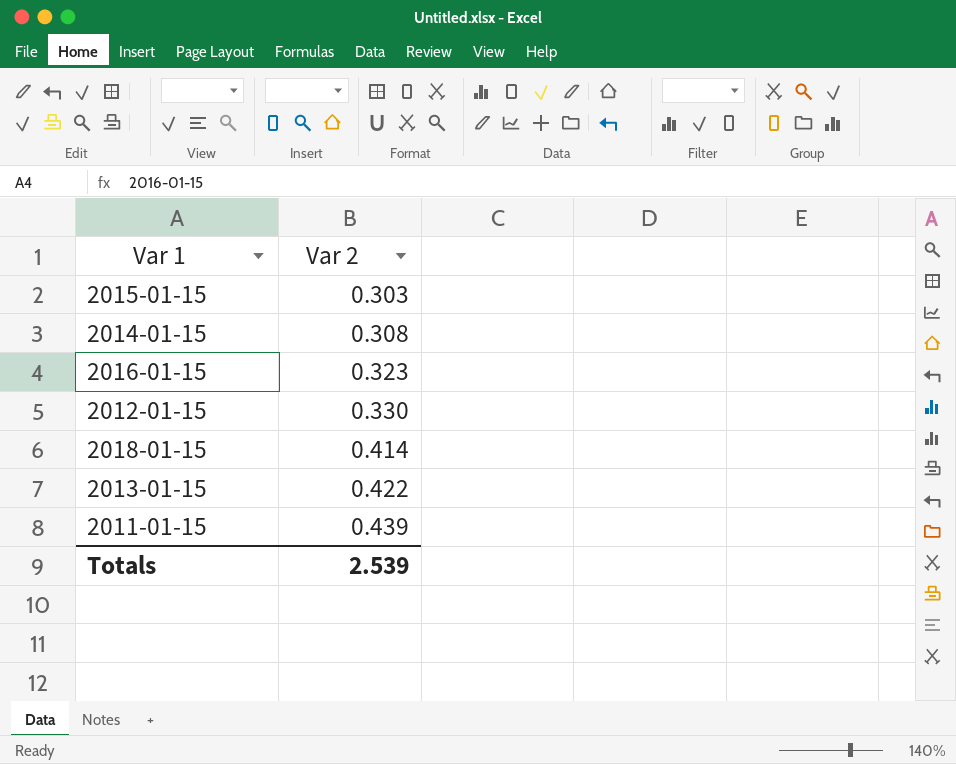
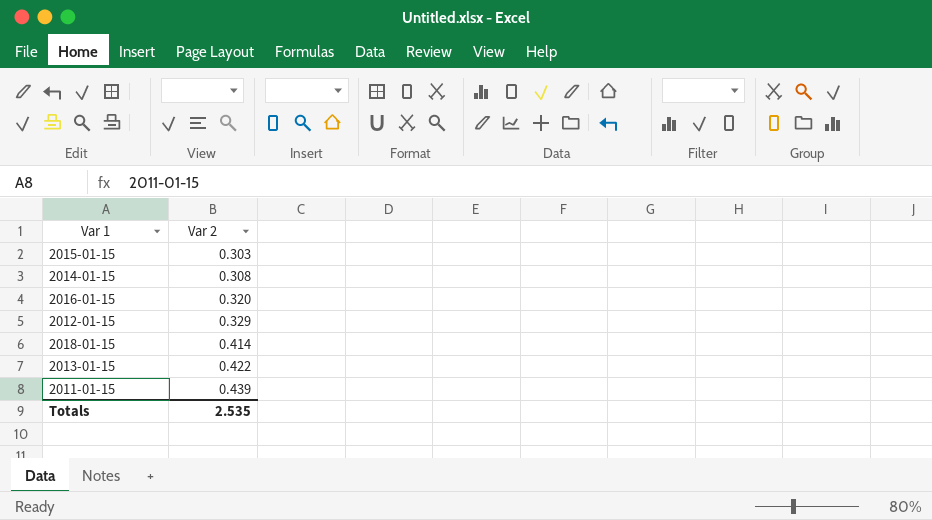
2016-01-15 | Var 2: 0.323 -> 0.320
2012-01-15 | Var 2: 0.330 -> 0.329
Totals | Var 2: 2.539 -> 2.535

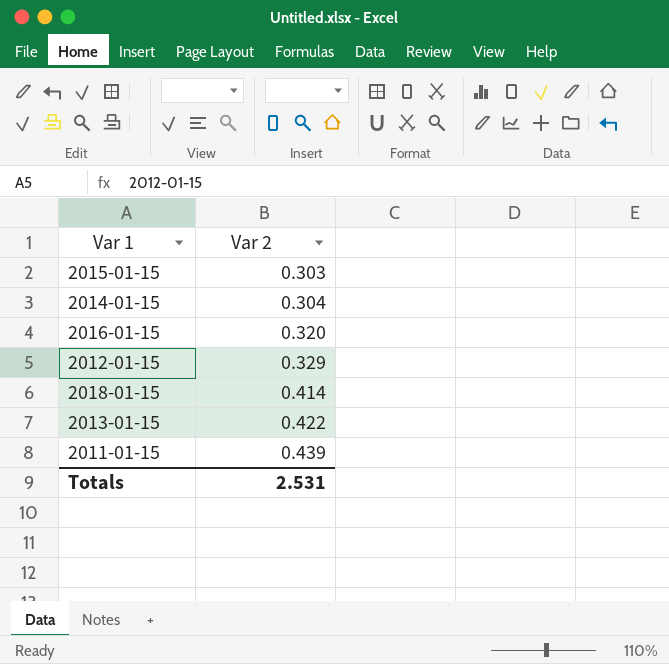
2014-01-15 | Var 2: 0.308 -> 0.304
Totals | Var 2: 2.535 -> 2.531

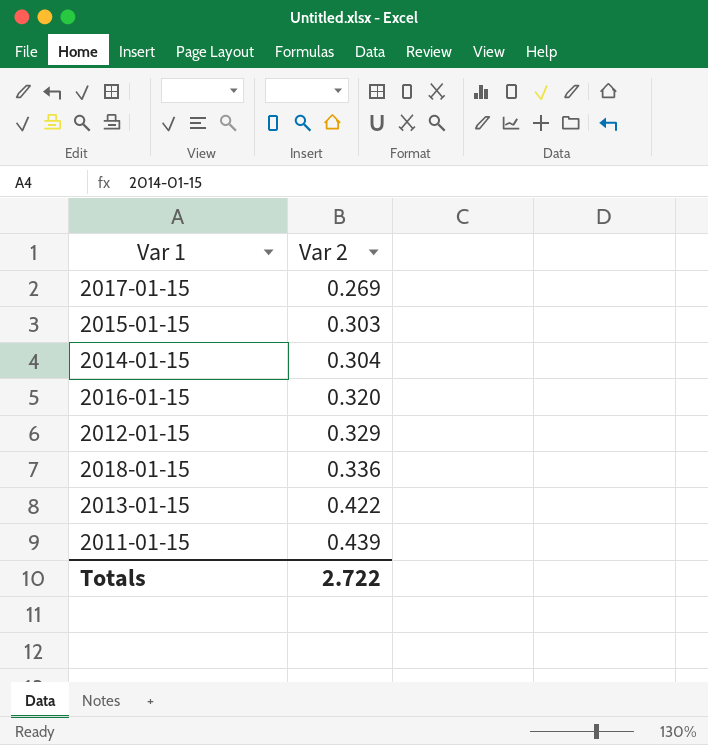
row 2017-01-15: none -> 0.269
2018-01-15 | Var 2: 0.414 -> 0.336
Totals | Var 2: 2.531 -> 2.722

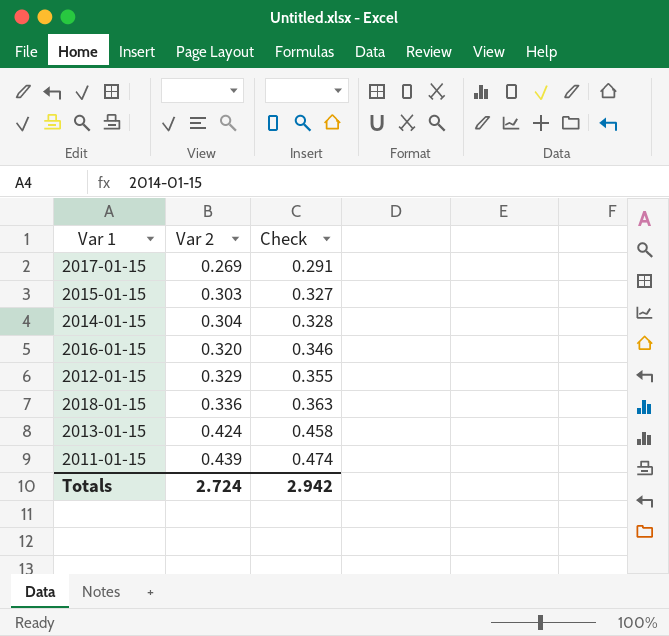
column Check | formula: none -> [Var 2] * 1.08
2013-01-15 | Var 2: 0.422 -> 0.424
Totals | Var 2: 2.722 -> 2.724

